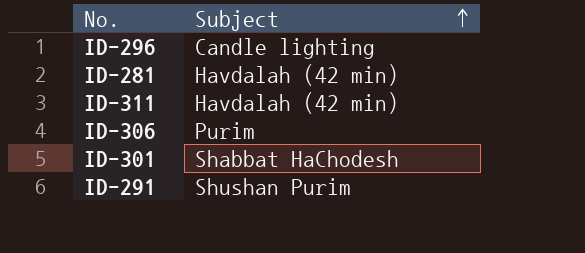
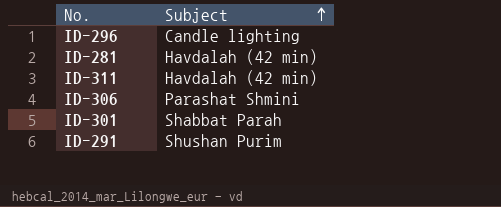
ID-306 | Subject: Purim -> Parashat Shmini
ID-301 | Subject: Shabbat HaChodesh -> Shabbat Parah

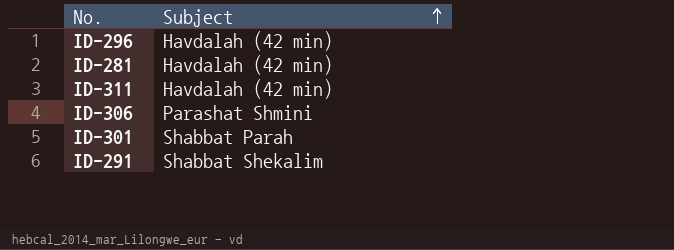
ID-296 | Subject: Candle lighting -> Havdalah (42 min)
ID-291 | Subject: Shushan Purim -> Shabbat Shekalim

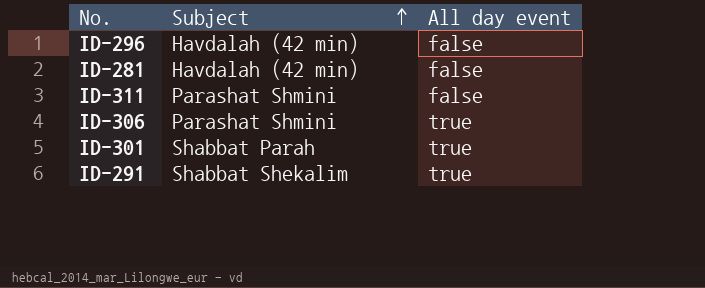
column All day event | position: none -> 3
ID-311 | Subject: Havdalah (42 min) -> Parashat Shmini

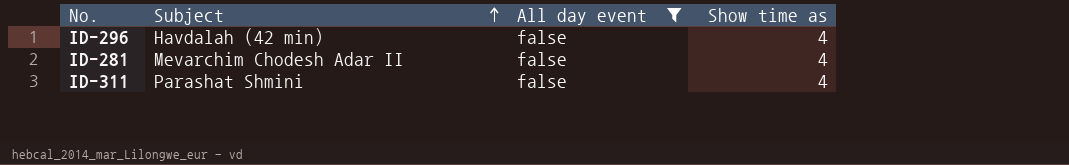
filter: none -> All day event = false
column Show time as | position: none -> 4
ID-281 | Subject: Havdalah (42 min) -> Mevarchim Chodesh Adar II

